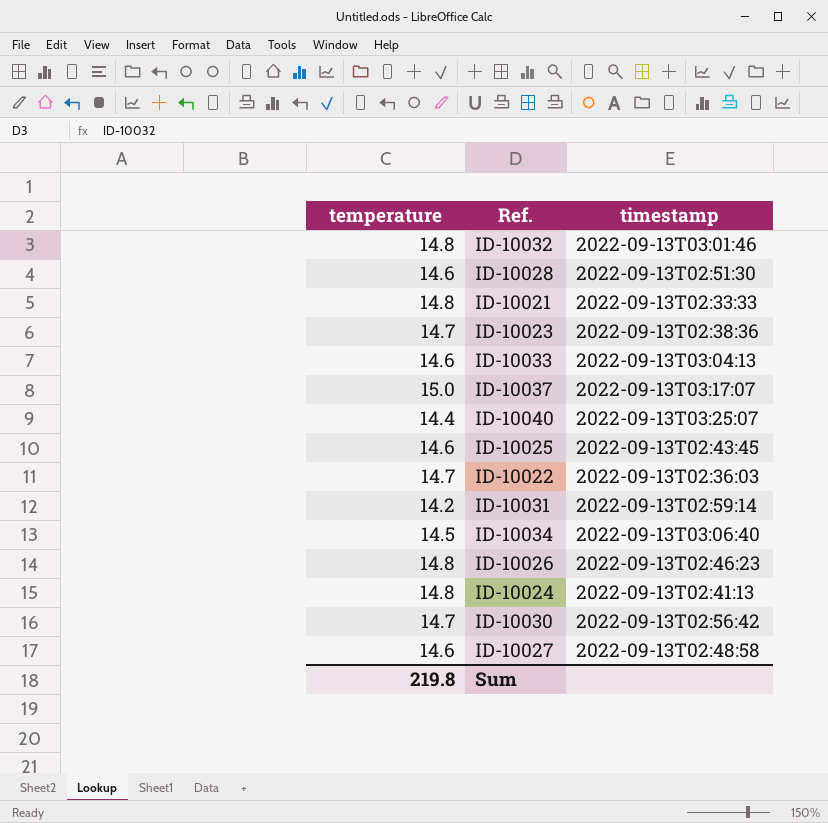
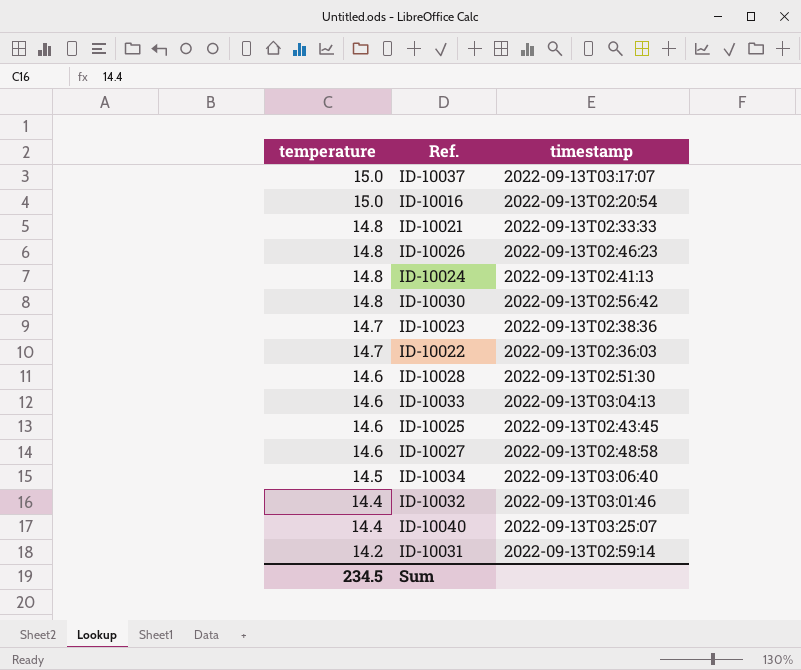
row order: none -> temperature descending
row ID-10016: none -> 15.0 | 2022-09-13T02:20:54
ID-10030 | temperature: 14.7 -> 14.8
ID-10032 | temperature: 14.8 -> 14.4
Sum | temperature: 219.8 -> 234.5

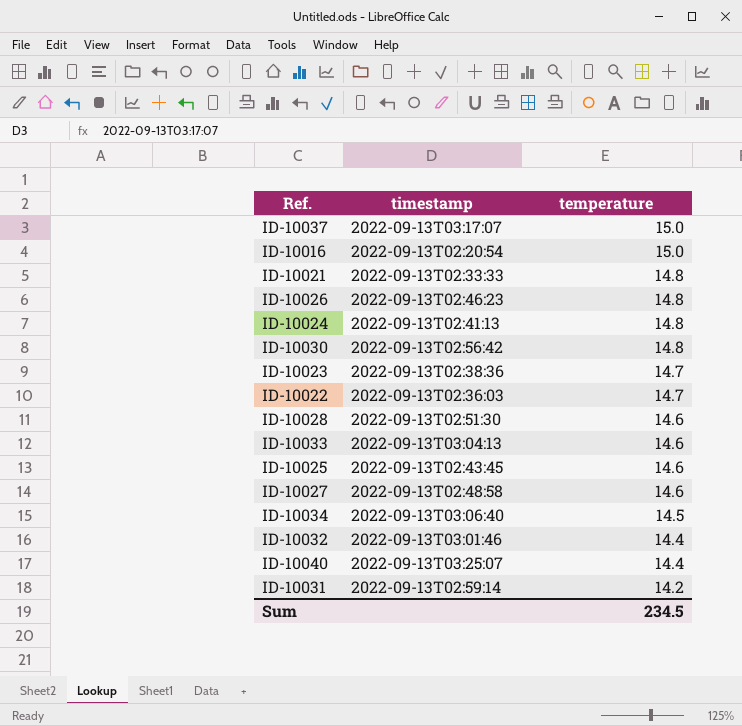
column temperature | position: 1 -> 3

